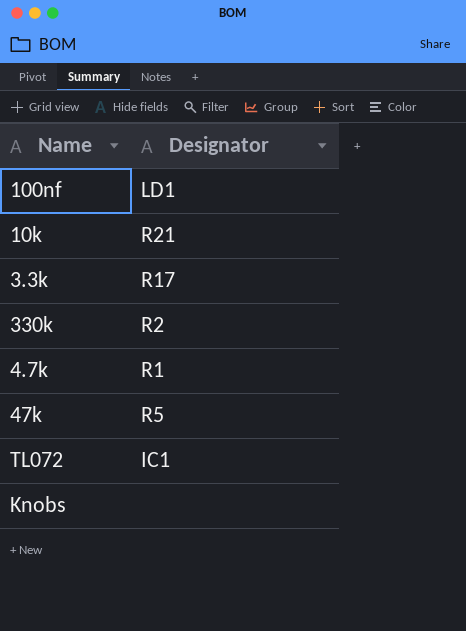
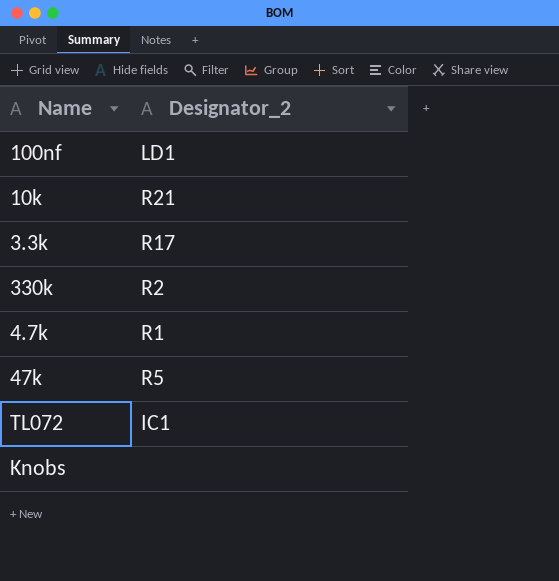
column name: Designator -> Designator_2

